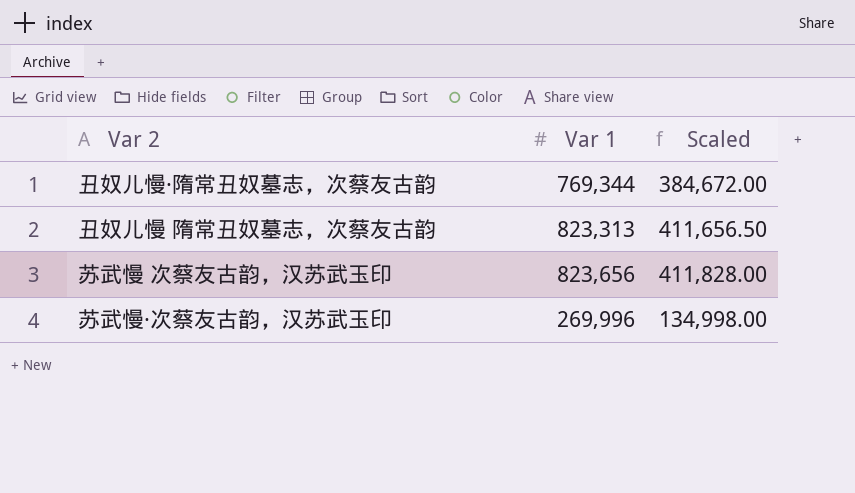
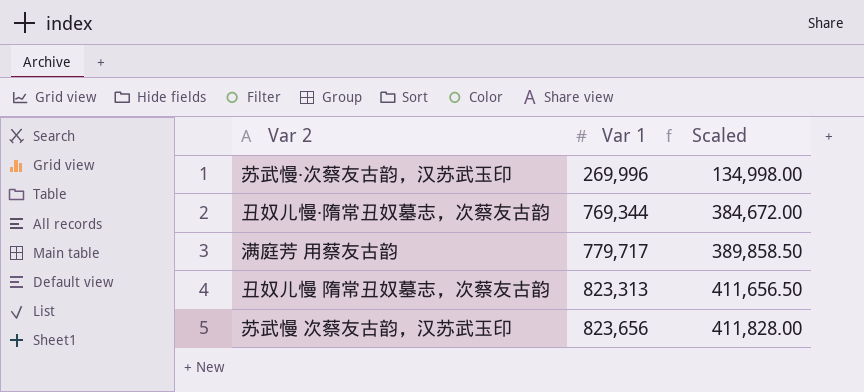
row order: none -> Var 1 ascending
row 满庭芳 用蔡友古韵: none -> 779,717 | 389,858.50

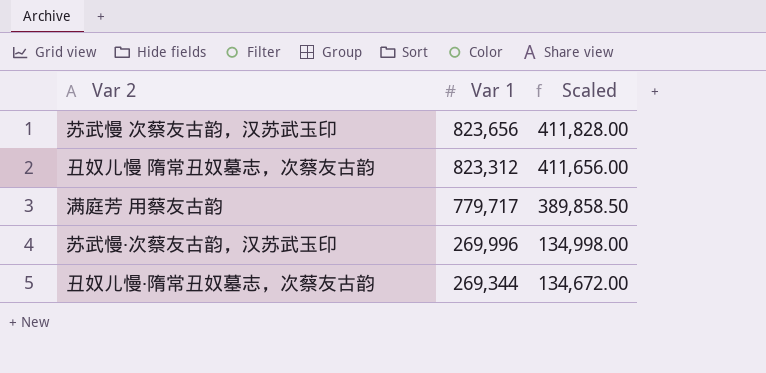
row order: Var 1 ascending -> Var 1 descending
丑奴儿慢 隋常丑奴墓志，次蔡友古韵 | Var 1: 823,313 -> 823,312
丑奴儿慢 隋常丑奴墓志，次蔡友古韵 | Scaled: 411,656.50 -> 411,656.00
丑奴儿慢·隋常丑奴墓志，次蔡友古韵 | Var 1: 769,344 -> 269,344
丑奴儿慢·隋常丑奴墓志，次蔡友古韵 | Scaled: 384,672.00 -> 134,672.00

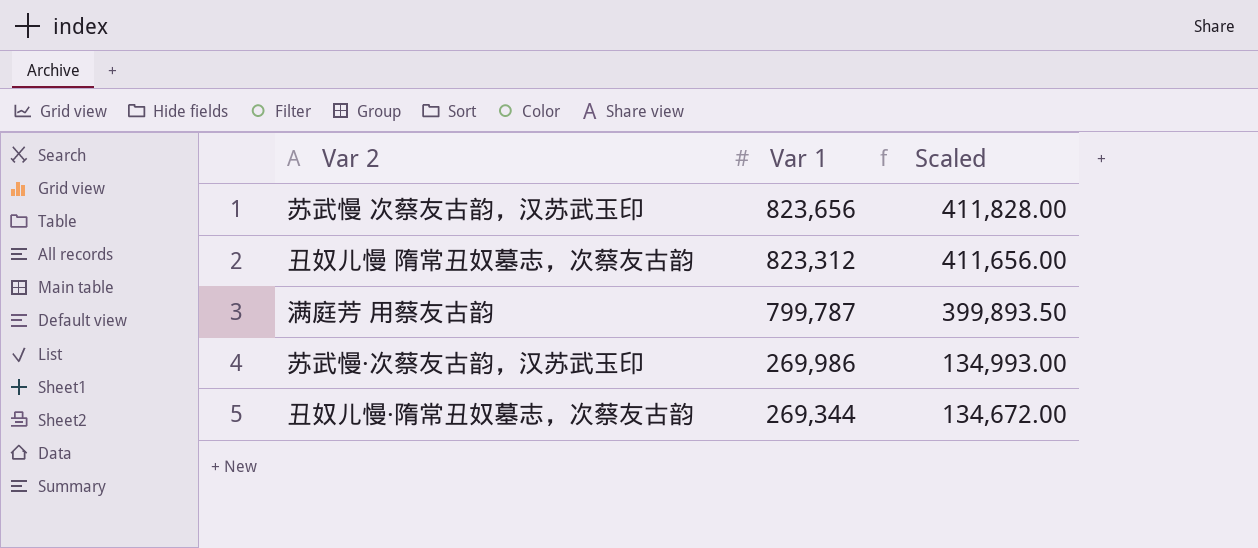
满庭芳 用蔡友古韵 | Var 1: 779,717 -> 799,787
满庭芳 用蔡友古韵 | Scaled: 389,858.50 -> 399,893.50
苏武慢·次蔡友古韵，汉苏武玉印 | Var 1: 269,996 -> 269,986
苏武慢·次蔡友古韵，汉苏武玉印 | Scaled: 134,998.00 -> 134,993.00

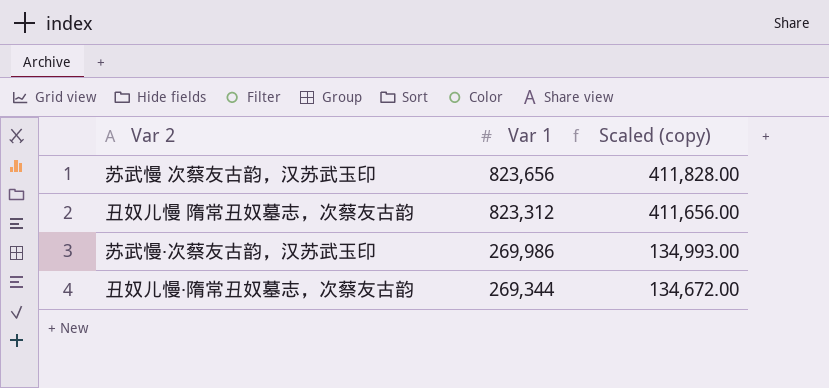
column name: Scaled -> Scaled (copy)
row 满庭芳 用蔡友古韵: 799,787 | 399,893.50 -> none

